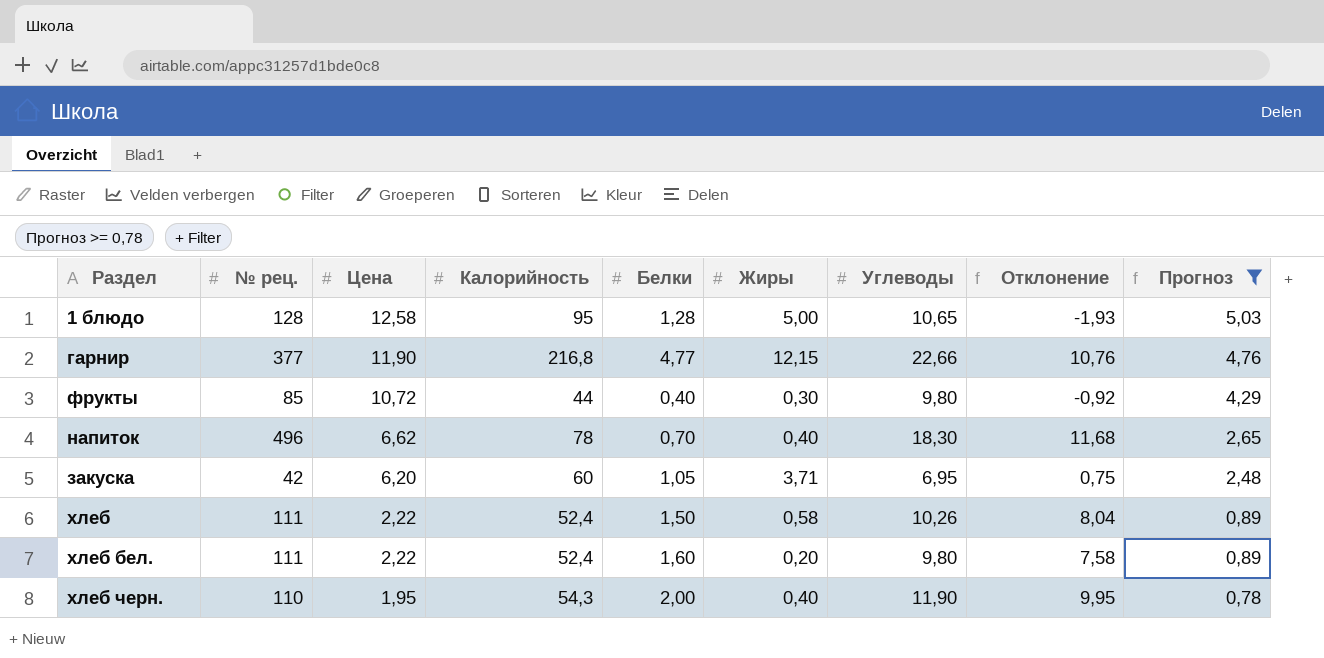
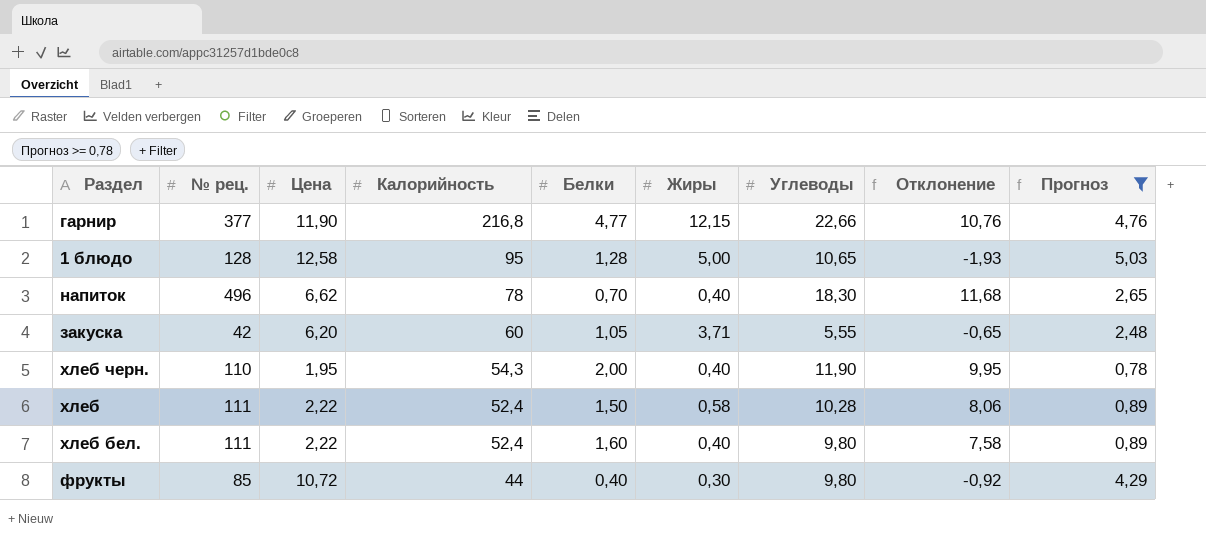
row order: Цена descending -> Калорийность descending
закуска | Углеводы: 6,95 -> 5,55
закуска | Отклонение: 0,75 -> -0,65
хлеб | Углеводы: 10,26 -> 10,28
хлеб | Отклонение: 8,04 -> 8,06
хлеб бел. | Жиры: 0,20 -> 0,40

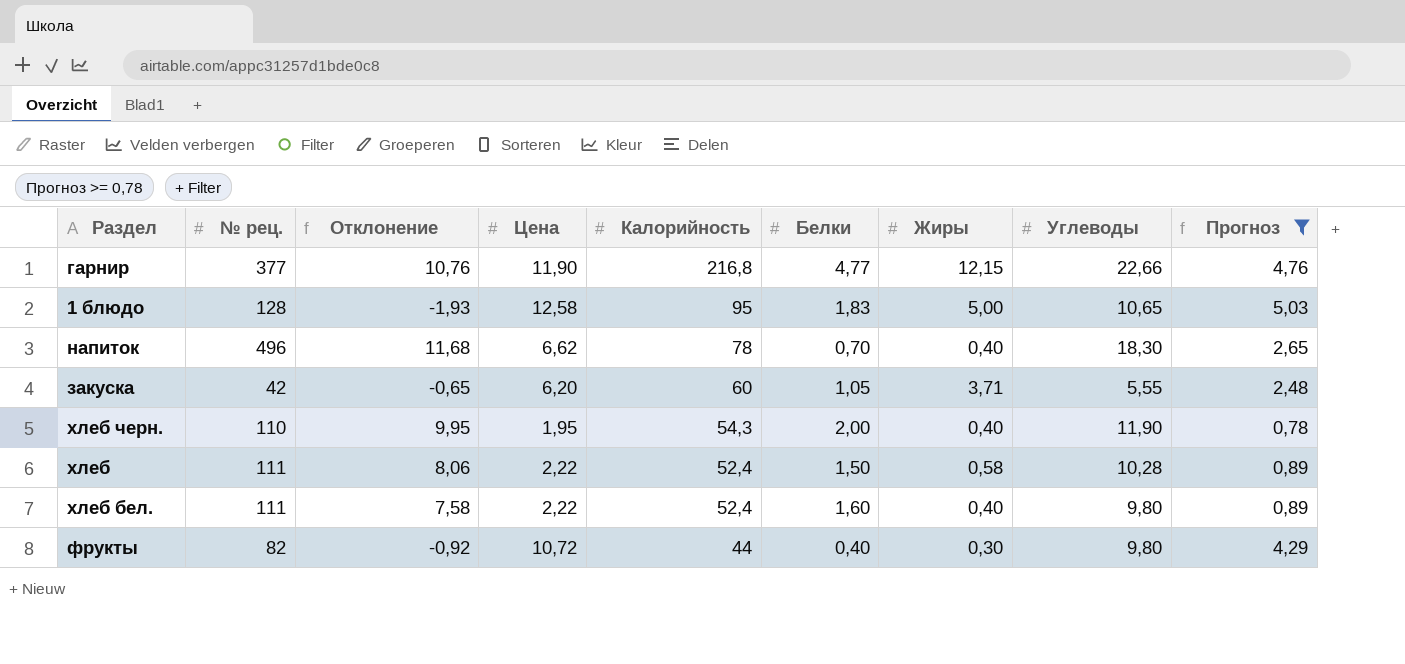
column Отклонение | position: 8 -> 3
1 блюдо | Белки: 1,28 -> 1,83
фрукты | № рец.: 85 -> 82

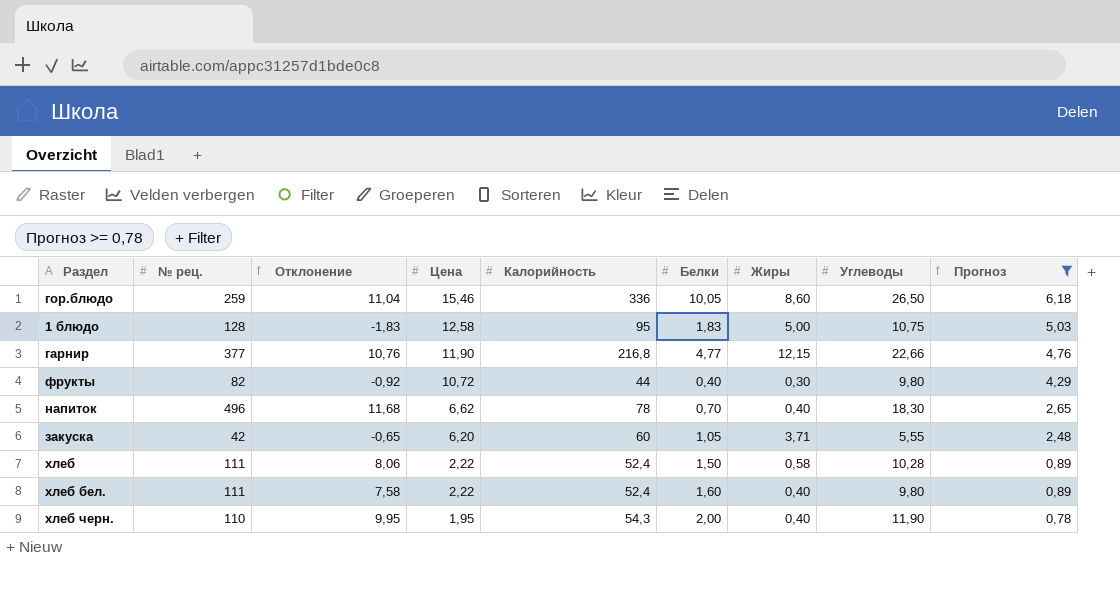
row order: Калорийность descending -> Цена descending
row гор.блюдо: none -> 259 | 11,04 | 15,46 | 336 | 10,05 | 8,60 | 26,50 | 6,18
1 блюдо | Отклонение: -1,93 -> -1,83
1 блюдо | Углеводы: 10,65 -> 10,75

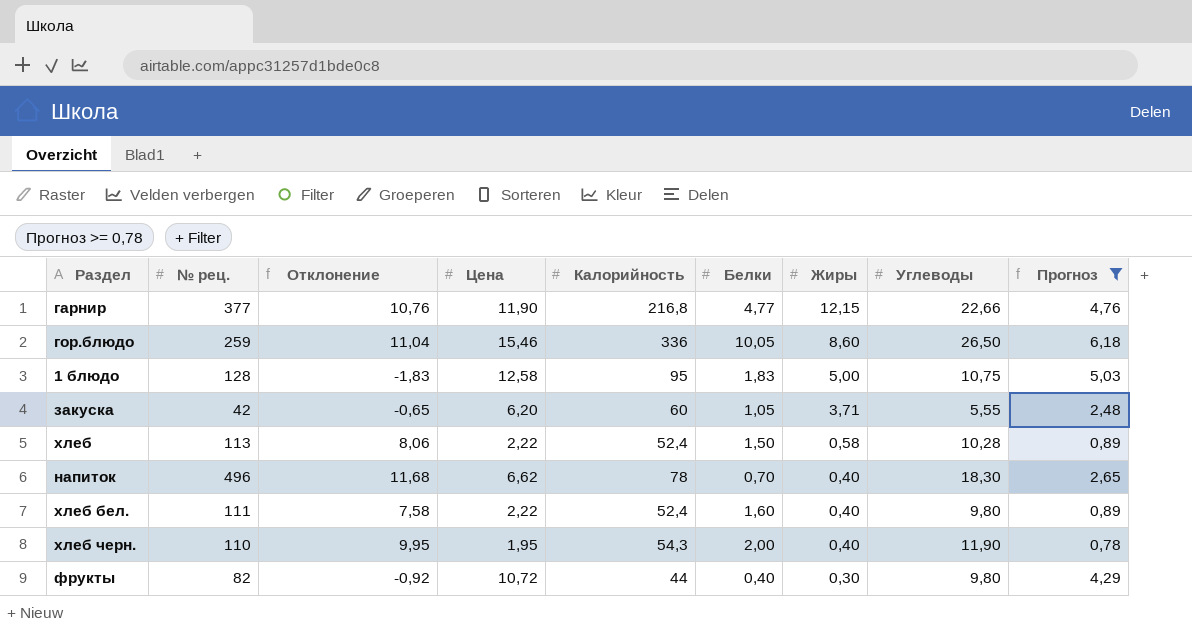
row order: Цена descending -> Жиры descending
хлеб | № рец.: 111 -> 113

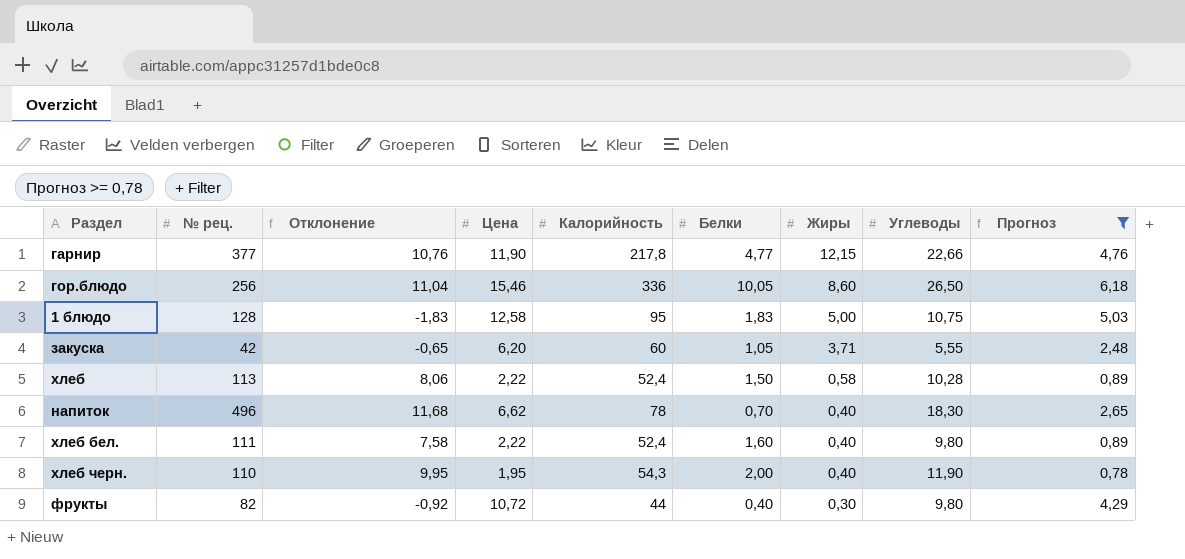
гарнир | Калорийность: 216,8 -> 217,8
гор.блюдо | № рец.: 259 -> 256

